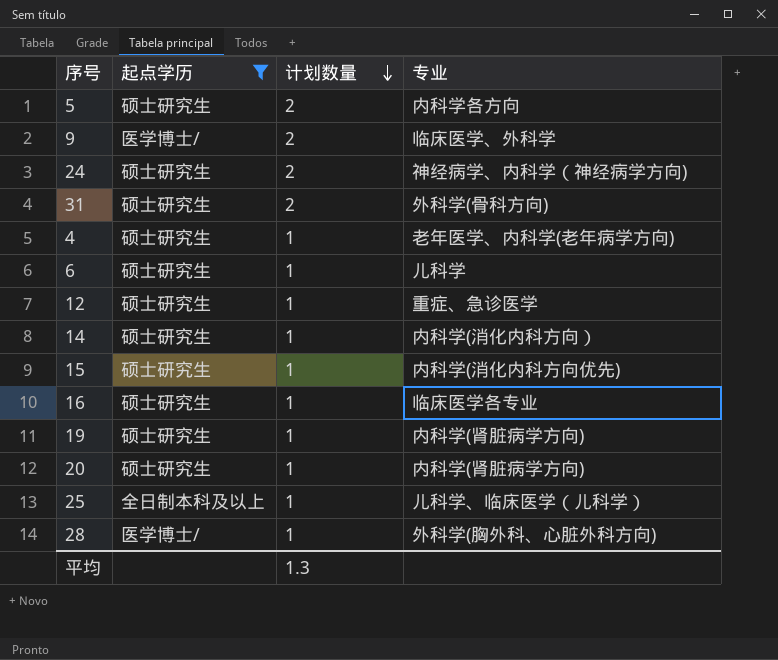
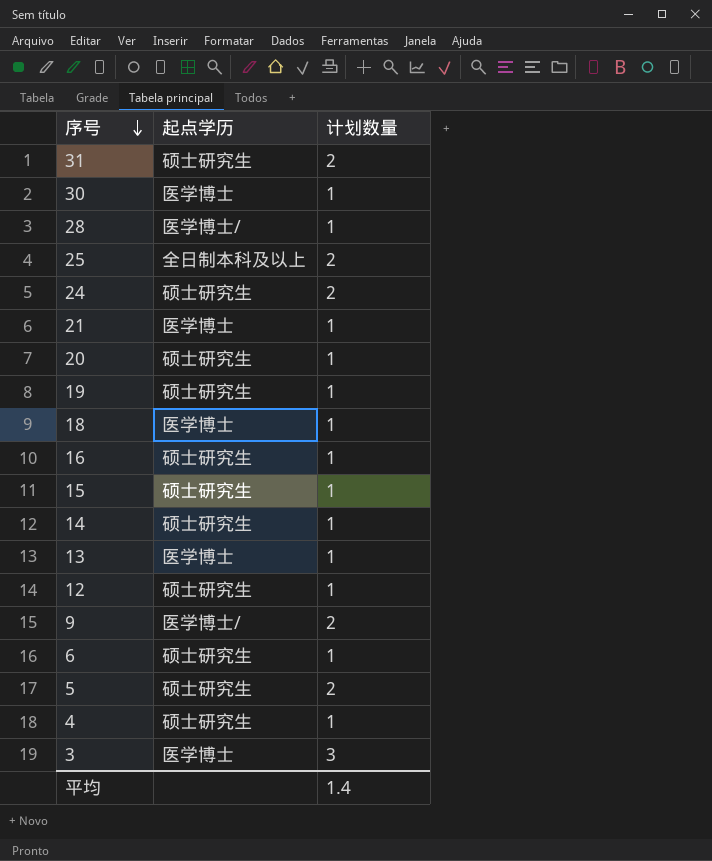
filter: 起点学历 != 医学博士 -> none
row order: 计划数量 descending -> 序号 descending
column 专业 | position: 4 -> none
25 | 计划数量: 1 -> 2
平均 | 计划数量: 1.3 -> 1.4

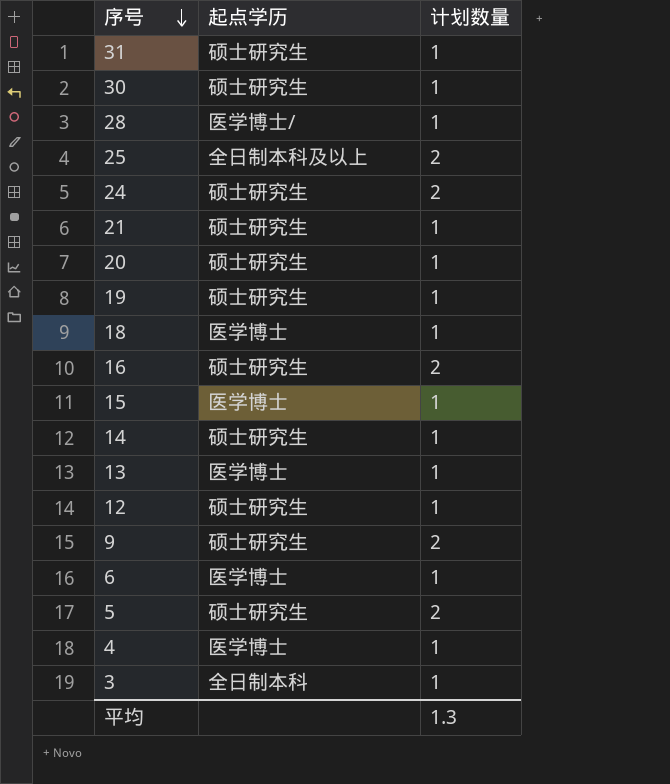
31 | 计划数量: 2 -> 1
30 | 起点学历: 医学博士 -> 硕士研究生
21 | 起点学历: 医学博士 -> 硕士研究生
16 | 计划数量: 1 -> 2
15 | 起点学历: 硕士研究生 -> 医学博士
9 | 起点学历: 医学博士/ -> 硕士研究生
6 | 起点学历: 硕士研究生 -> 医学博士
4 | 起点学历: 硕士研究生 -> 医学博士
3 | 起点学历: 医学博士 -> 全日制本科
3 | 计划数量: 3 -> 1
平均 | 计划数量: 1.4 -> 1.3

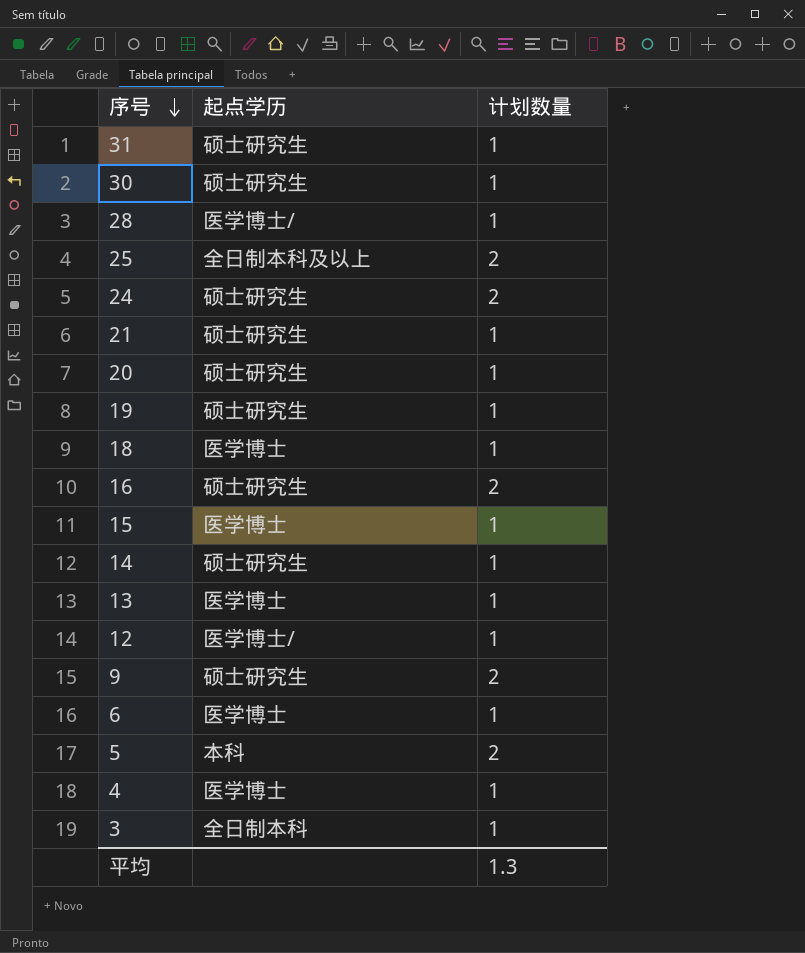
12 | 起点学历: 硕士研究生 -> 医学博士/
5 | 起点学历: 硕士研究生 -> 本科

